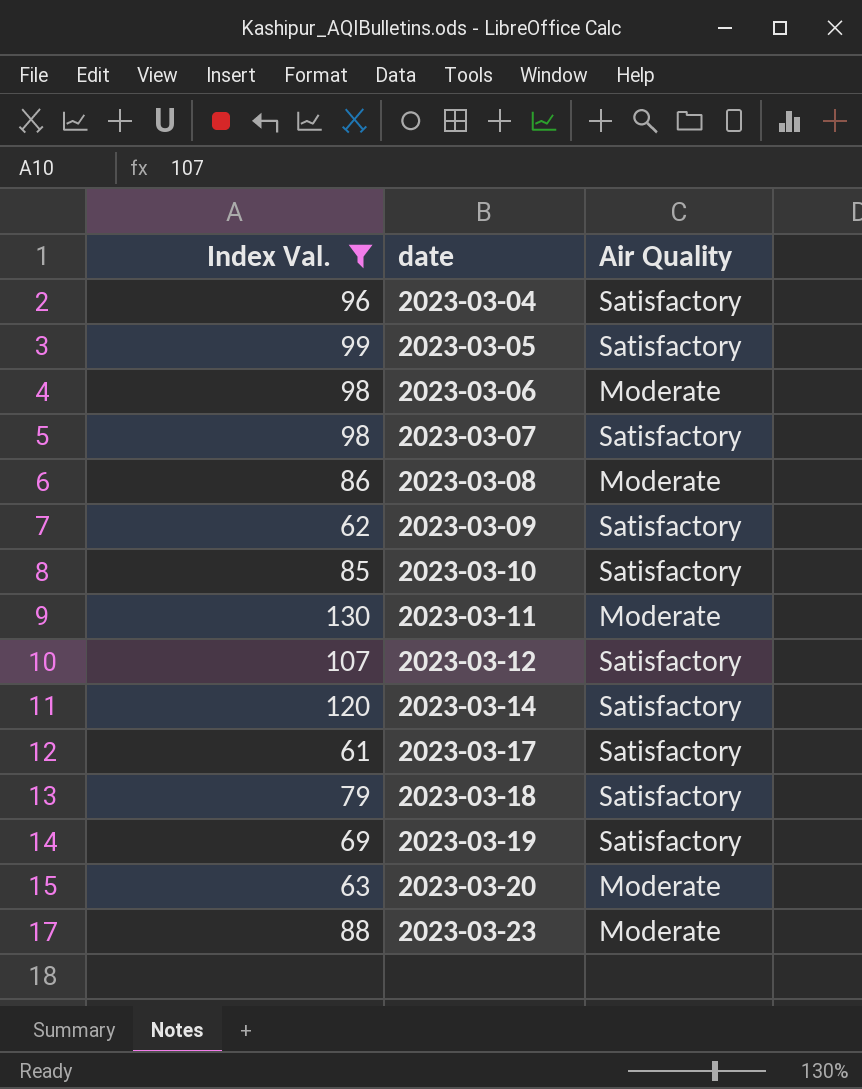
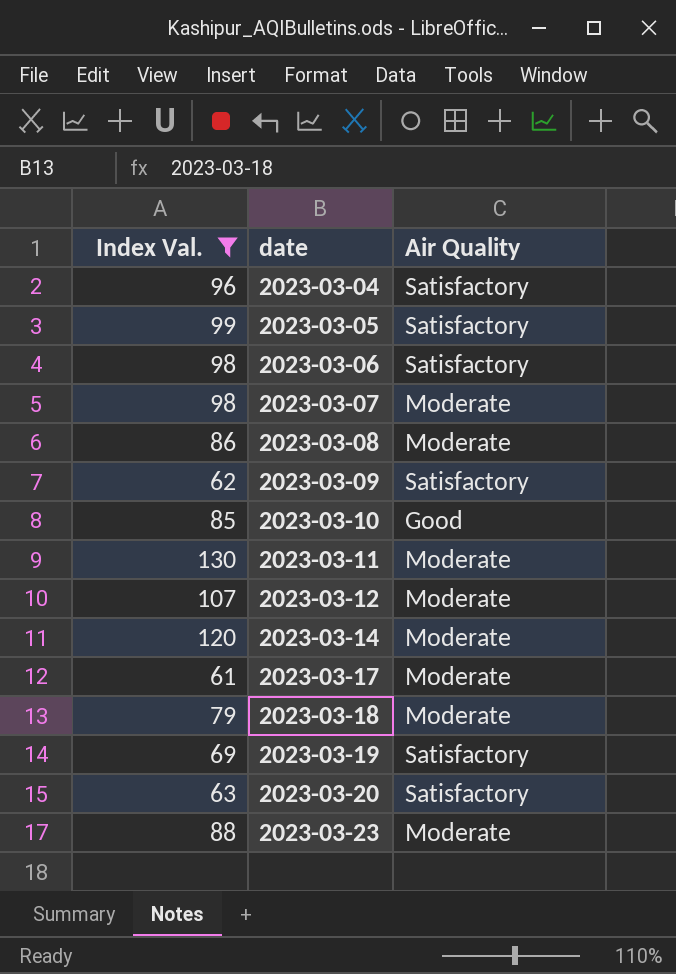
2023-03-06 | Air Quality: Moderate -> Satisfactory
2023-03-07 | Air Quality: Satisfactory -> Moderate
2023-03-10 | Air Quality: Satisfactory -> Good
2023-03-12 | Air Quality: Satisfactory -> Moderate
2023-03-14 | Air Quality: Satisfactory -> Moderate
2023-03-17 | Air Quality: Satisfactory -> Moderate
2023-03-18 | Air Quality: Satisfactory -> Moderate
2023-03-20 | Air Quality: Moderate -> Satisfactory

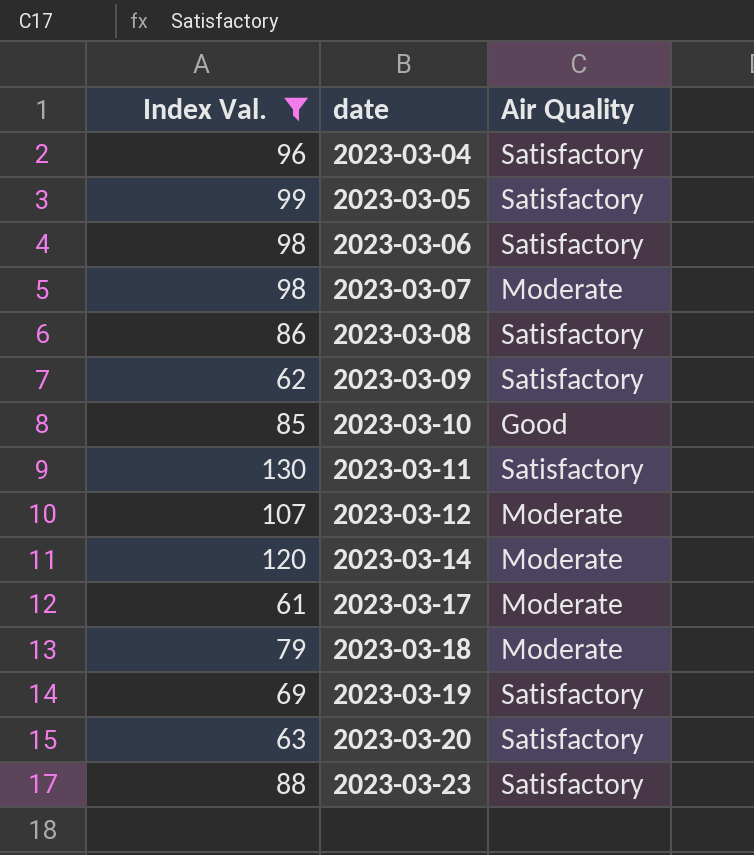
2023-03-08 | Air Quality: Moderate -> Satisfactory
2023-03-11 | Air Quality: Moderate -> Satisfactory
2023-03-23 | Air Quality: Moderate -> Satisfactory

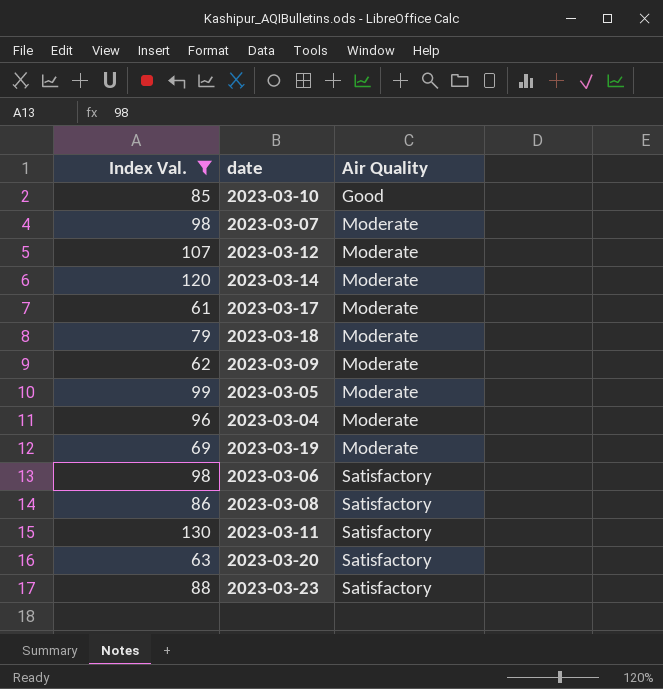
row order: date ascending -> Air Quality ascending
2023-03-09 | Air Quality: Satisfactory -> Moderate
2023-03-05 | Air Quality: Satisfactory -> Moderate
2023-03-04 | Air Quality: Satisfactory -> Moderate
2023-03-19 | Air Quality: Satisfactory -> Moderate

